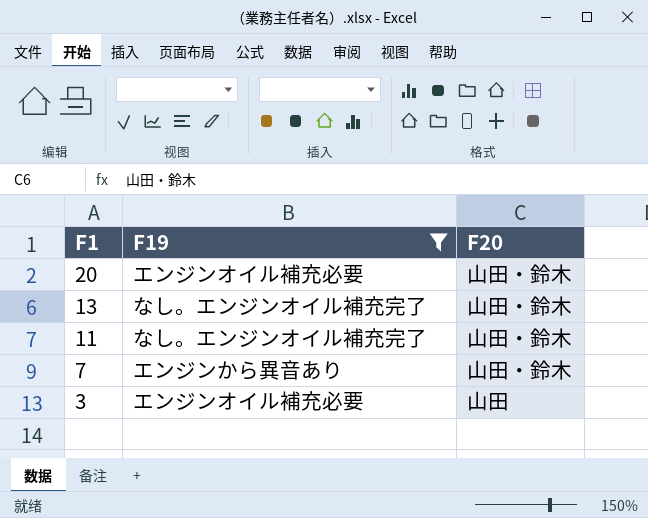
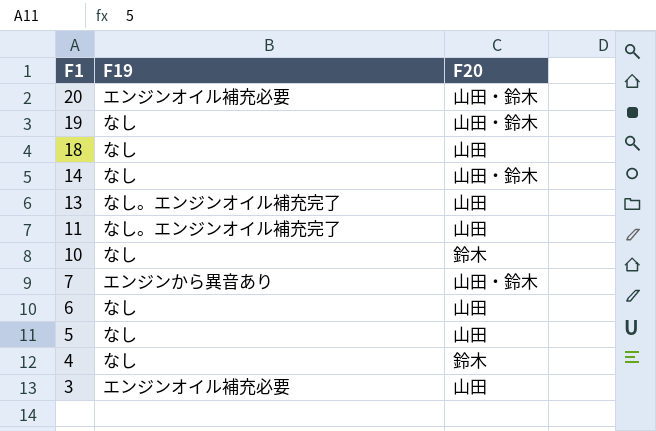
filter: F19 != なし -> none
13 | F20: 山田・鈴木 -> 山田
11 | F20: 山田・鈴木 -> 山田

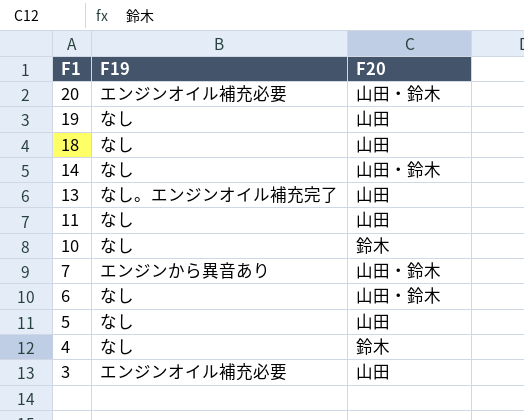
19 | F20: 山田・鈴木 -> 山田
11 | F19: なし。エンジンオイル補充完了 -> なし
6 | F20: 山田 -> 山田・鈴木

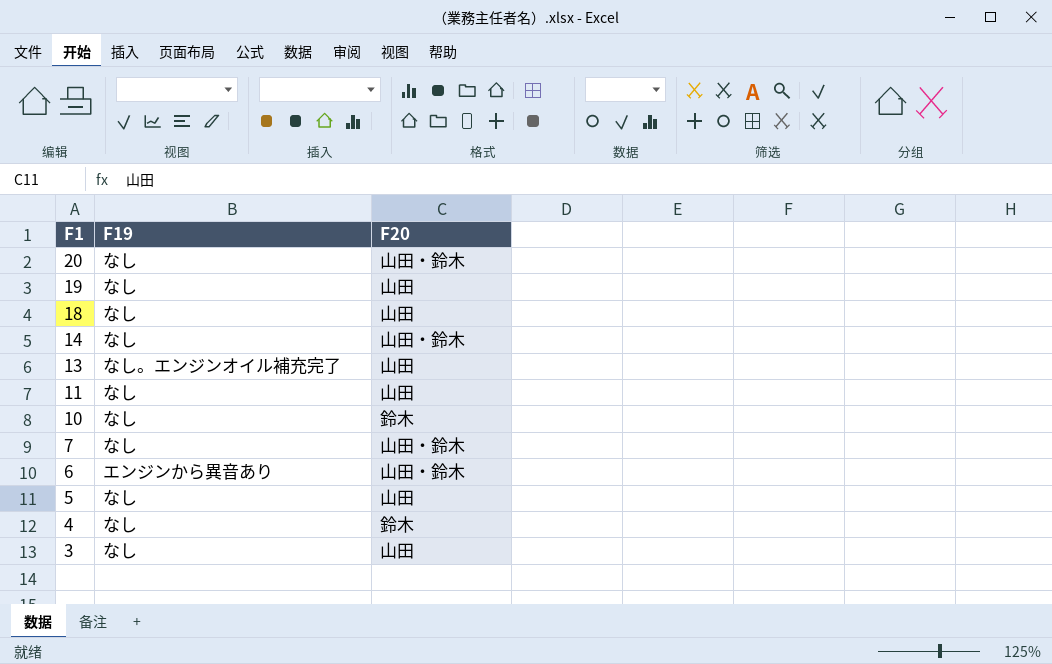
20 | F19: エンジンオイル補充必要 -> なし
7 | F19: エンジンから異音あり -> なし
6 | F19: なし -> エンジンから異音あり
3 | F19: エンジンオイル補充必要 -> なし

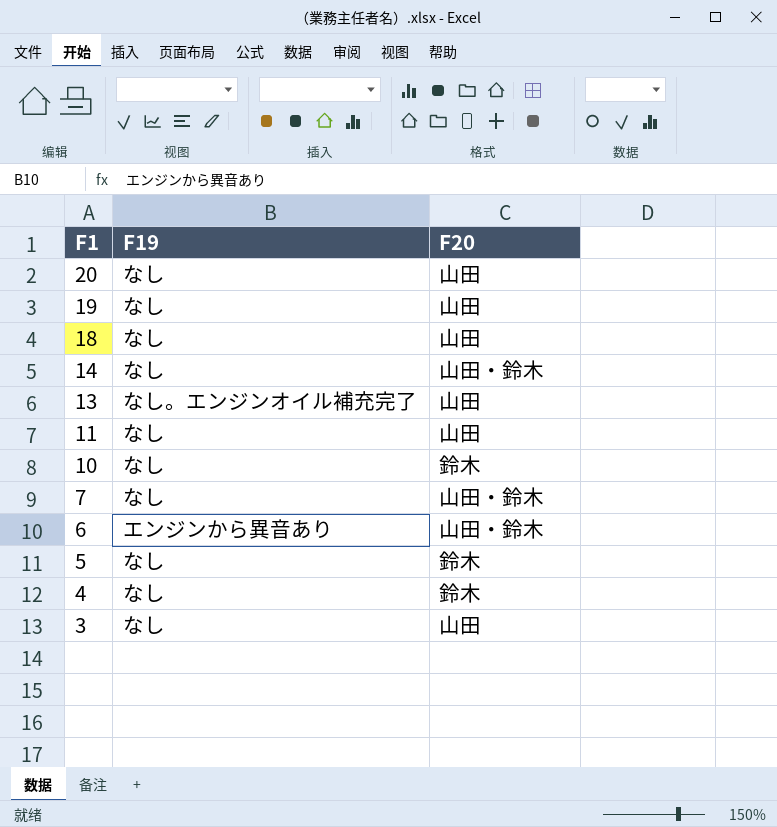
20 | F20: 山田・鈴木 -> 山田
5 | F20: 山田 -> 鈴木

